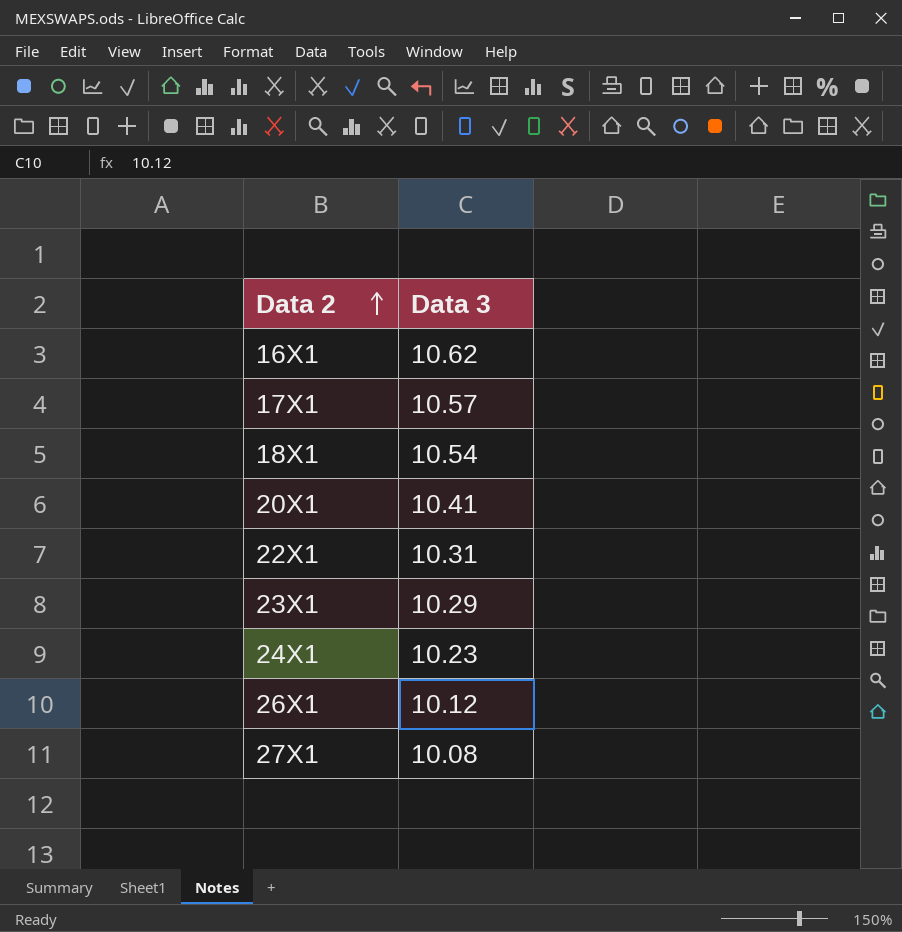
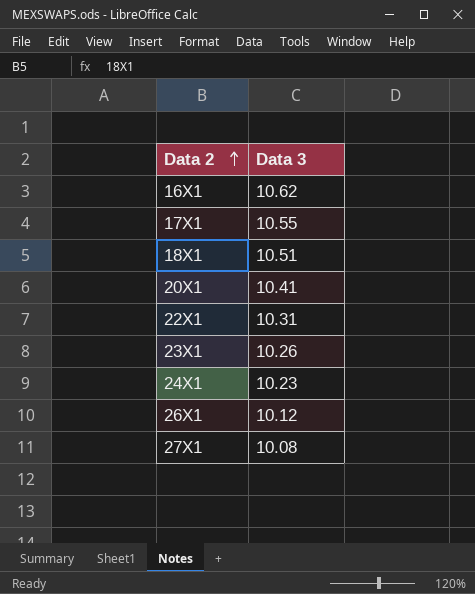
17X1 | Data 3: 10.57 -> 10.55
18X1 | Data 3: 10.54 -> 10.51
23X1 | Data 3: 10.29 -> 10.26

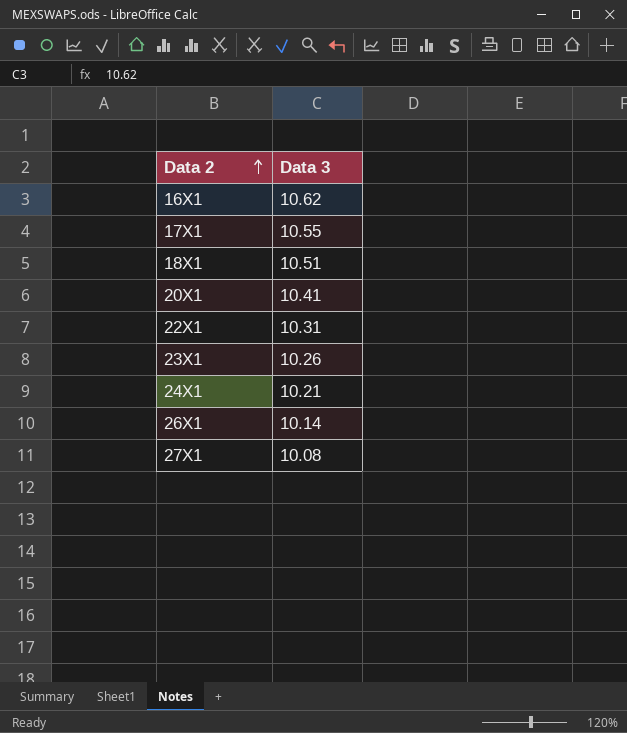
24X1 | Data 3: 10.23 -> 10.21
26X1 | Data 3: 10.12 -> 10.14

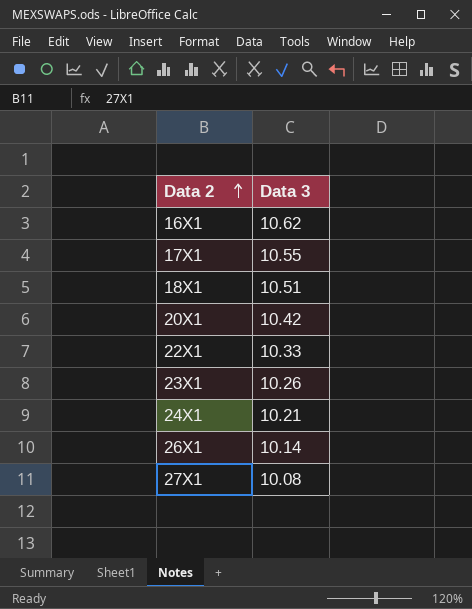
20X1 | Data 3: 10.41 -> 10.42
22X1 | Data 3: 10.31 -> 10.33

